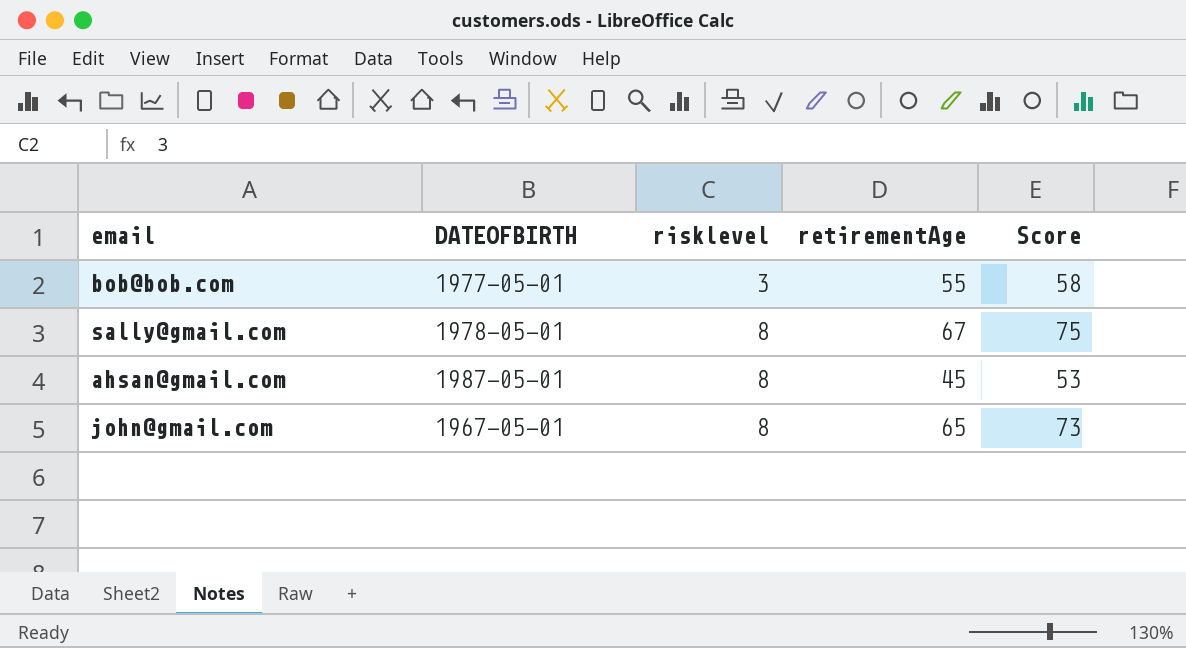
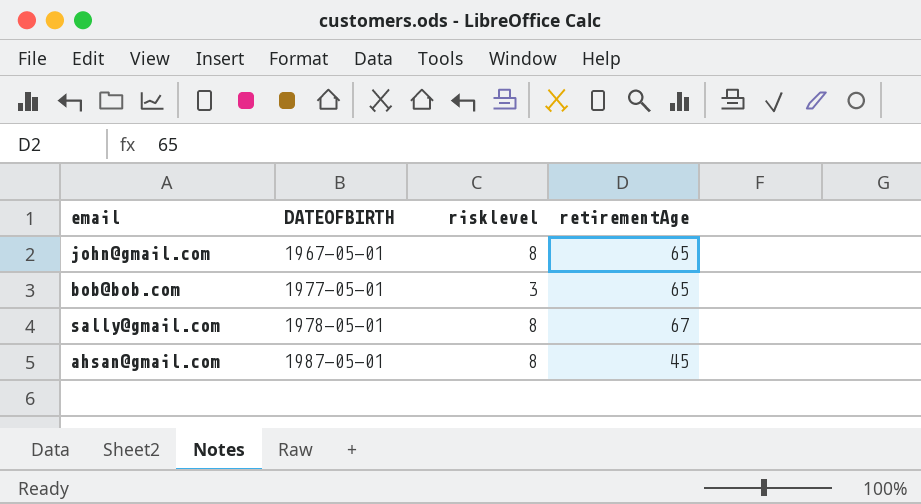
row order: risklevel ascending -> DATEOFBIRTH ascending
column Score | formula: [risklevel] + [retirementAge] -> none
bob@bob.com | retirementAge: 55 -> 65

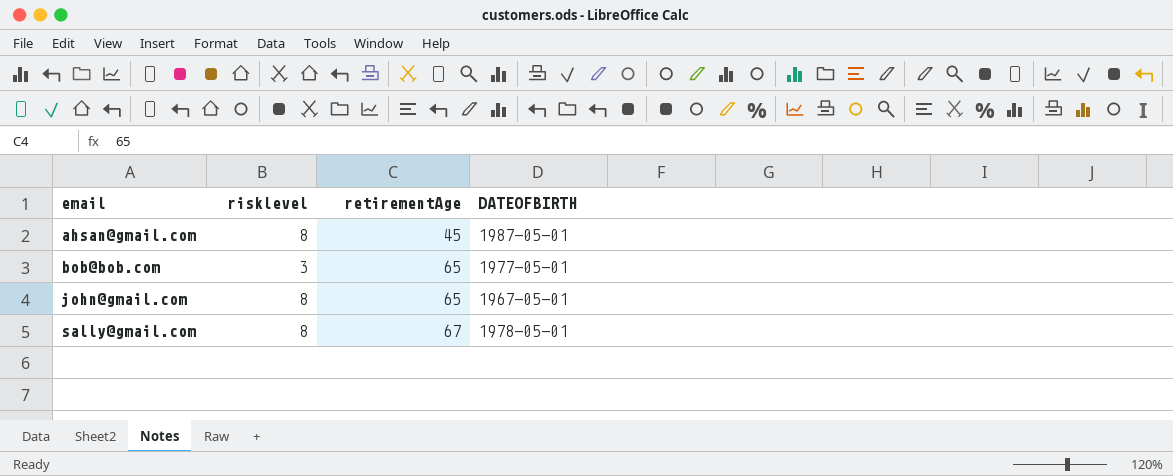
row order: DATEOFBIRTH ascending -> email ascending
column DATEOFBIRTH | position: 2 -> 4

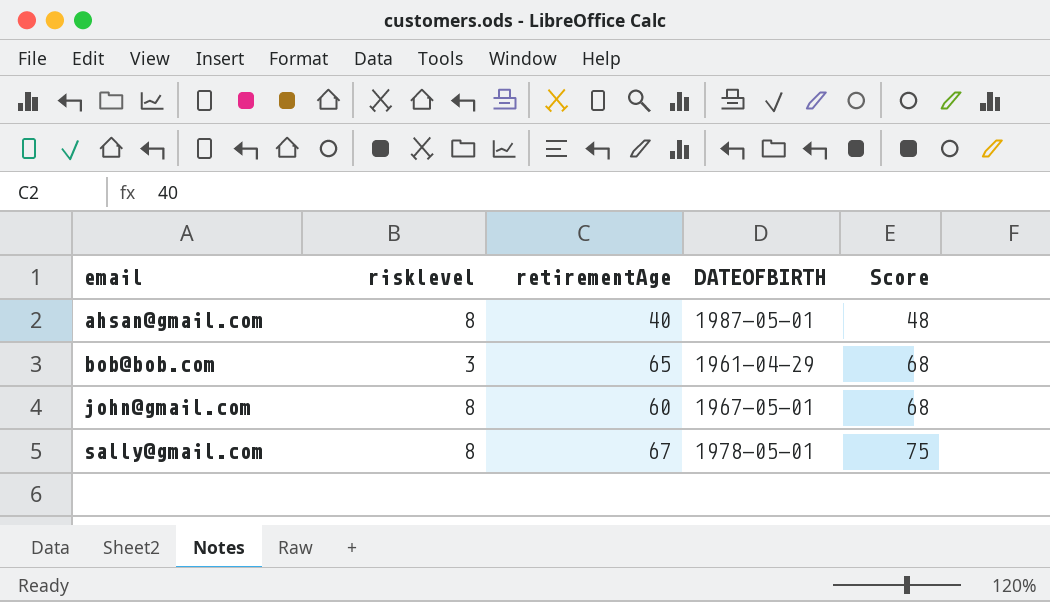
column Score | formula: none -> [risklevel] + [retirementAge]
ahsan@gmail.com | retirementAge: 45 -> 40
bob@bob.com | DATEOFBIRTH: 1977-05-01 -> 1961-04-29
john@gmail.com | retirementAge: 65 -> 60

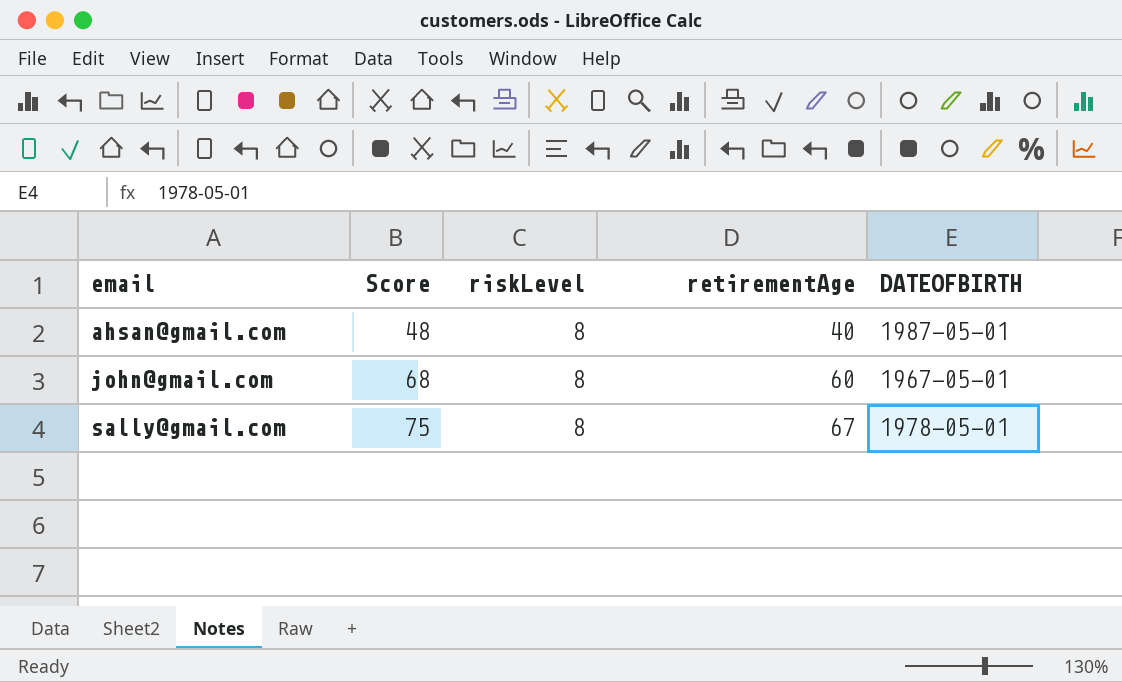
column Score | position: 5 -> 2
column name: risklevel -> riskLevel
row bob@bob.com: 3 | 65 | 1961-04-29 | 68 -> none

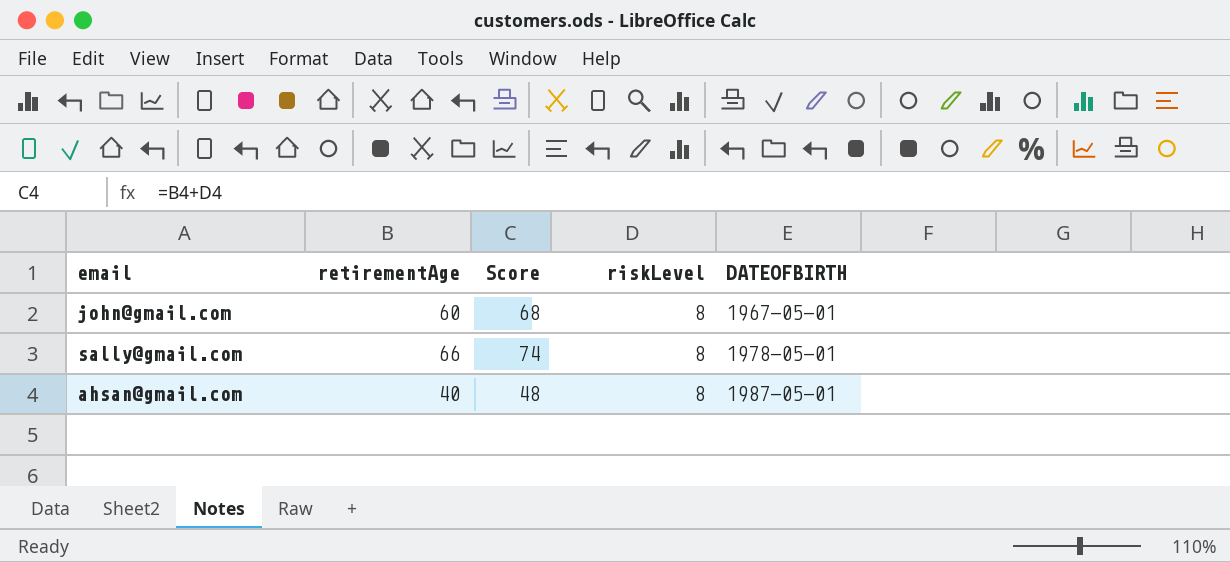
row order: email ascending -> DATEOFBIRTH ascending
column retirementAge | position: 4 -> 2
sally@gmail.com | retirementAge: 67 -> 66
sally@gmail.com | Score: 75 -> 74

